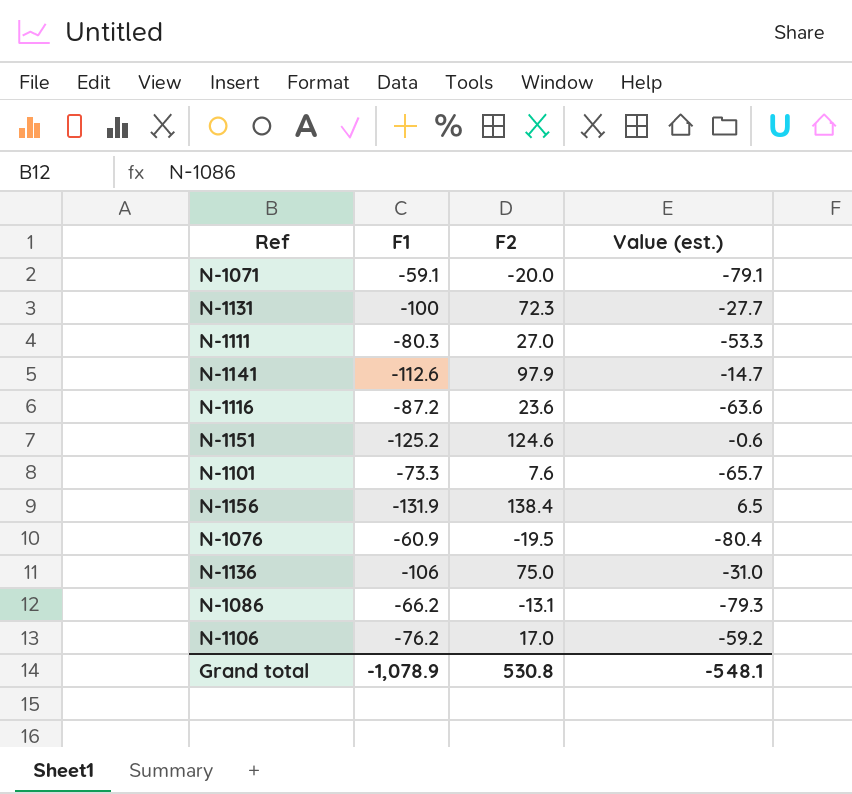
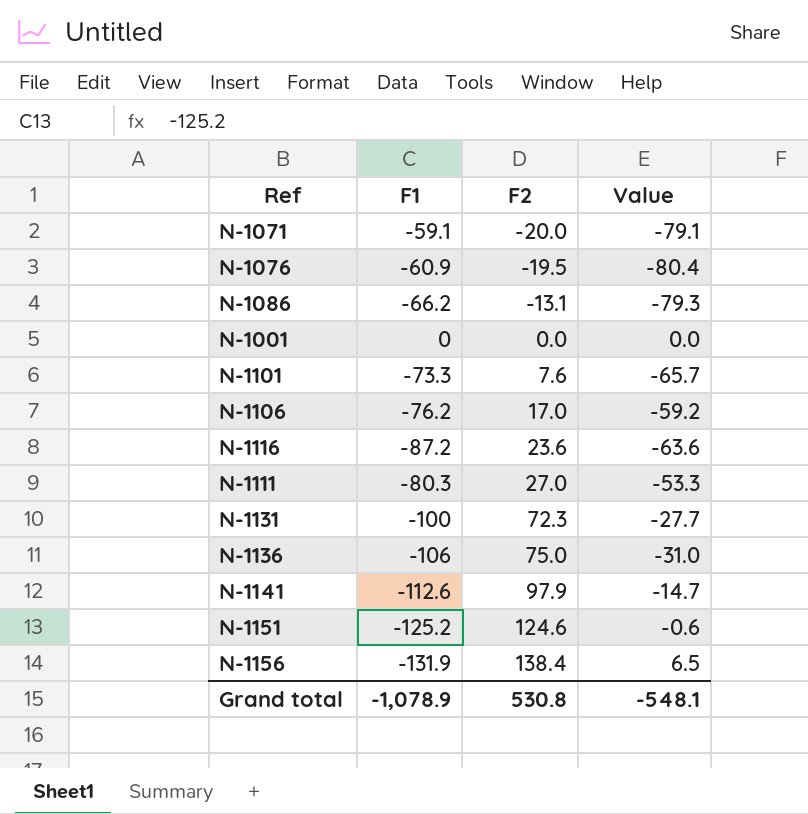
row order: none -> F2 ascending
column name: Value (est.) -> Value
row N-1001: none -> 0 | 0.0 | 0.0

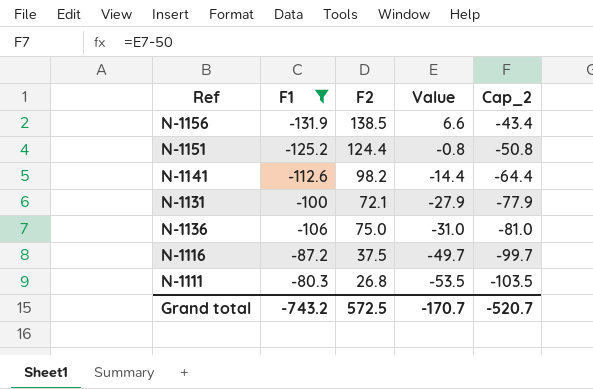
filter: none -> F1 <= -80.3
row order: F2 ascending -> Value descending
column Cap_2 | formula: none -> [Value] - 50
N-1156 | F2: 138.4 -> 138.5
N-1156 | Value: 6.5 -> 6.6
N-1151 | F2: 124.6 -> 124.4
N-1151 | Value: -0.6 -> -0.8
N-1141 | F2: 97.9 -> 98.2
N-1141 | Value: -14.7 -> -14.4
N-1131 | F2: 72.3 -> 72.1
N-1131 | Value: -27.7 -> -27.9
N-1116 | F2: 23.6 -> 37.5
N-1116 | Value: -63.6 -> -49.7
N-1111 | F2: 27.0 -> 26.8
N-1111 | Value: -53.3 -> -53.5
Grand total | F1: -1,078.9 -> -743.2
Grand total | F2: 530.8 -> 572.5
Grand total | Value: -548.1 -> -170.7

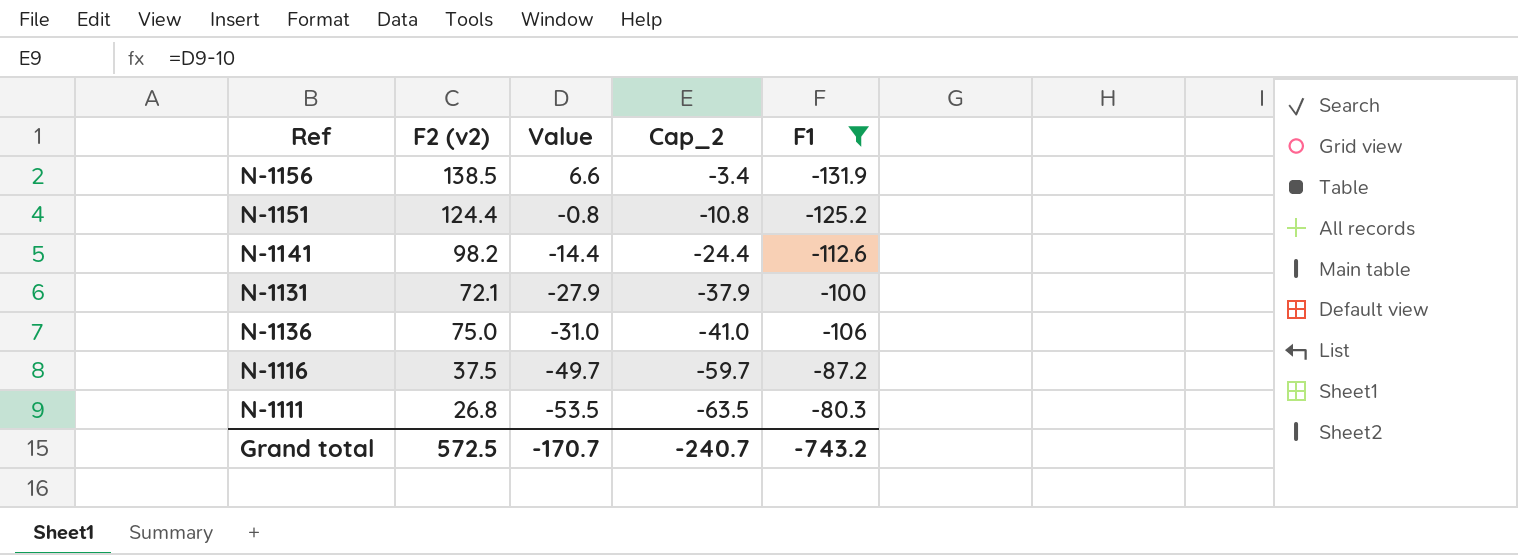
column name: F2 -> F2 (v2)
column Cap_2 | formula: [Value] - 50 -> [Value] - 10
column F1 | position: 2 -> 5
Grand total | Cap_2: -520.7 -> -240.7

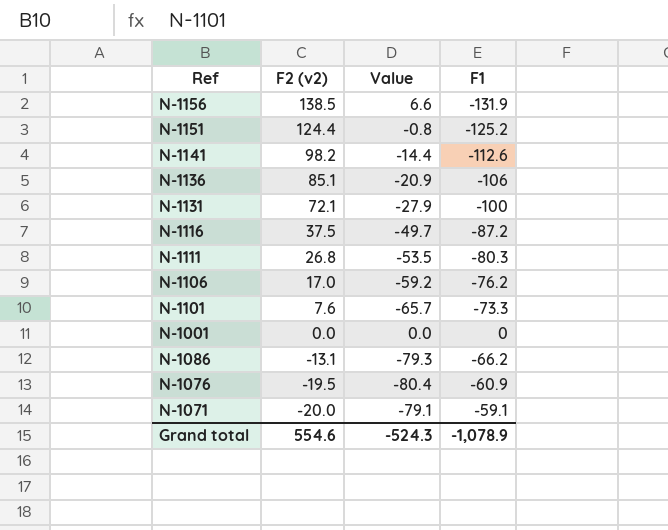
filter: F1 <= -80.3 -> none
row order: Value descending -> F2 (v2) descending
column Cap_2 | formula: [Value] - 10 -> none
N-1136 | F2 (v2): 75.0 -> 85.1
N-1136 | Value: -31.0 -> -20.9
Grand total | F2 (v2): 572.5 -> 554.6
Grand total | Value: -170.7 -> -524.3
Grand total | F1: -743.2 -> -1,078.9

